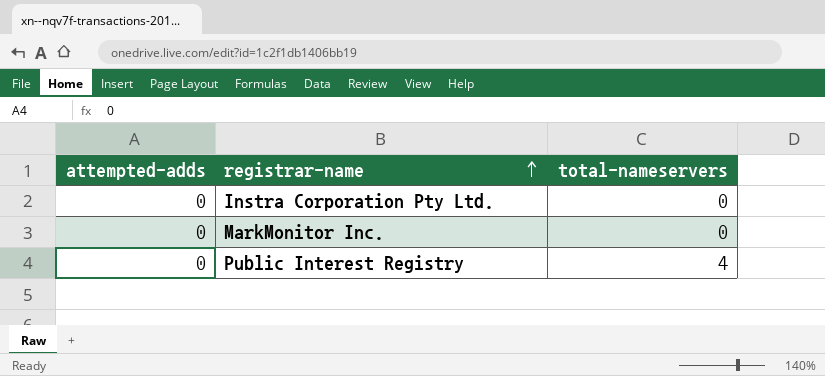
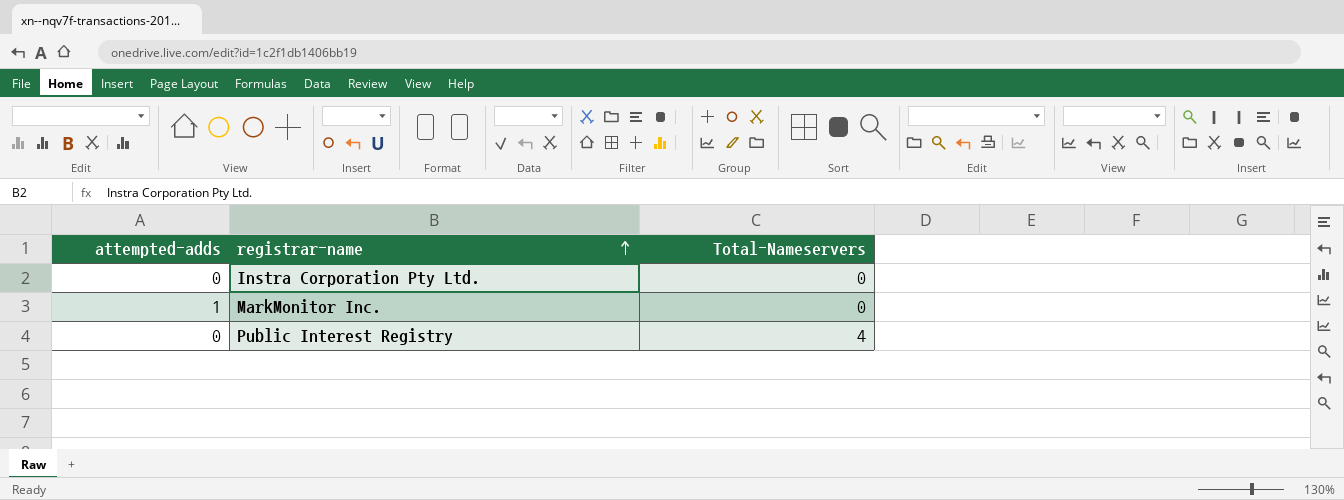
column name: total-nameservers -> Total-Nameservers
MarkMonitor Inc. | attempted-adds: 0 -> 1

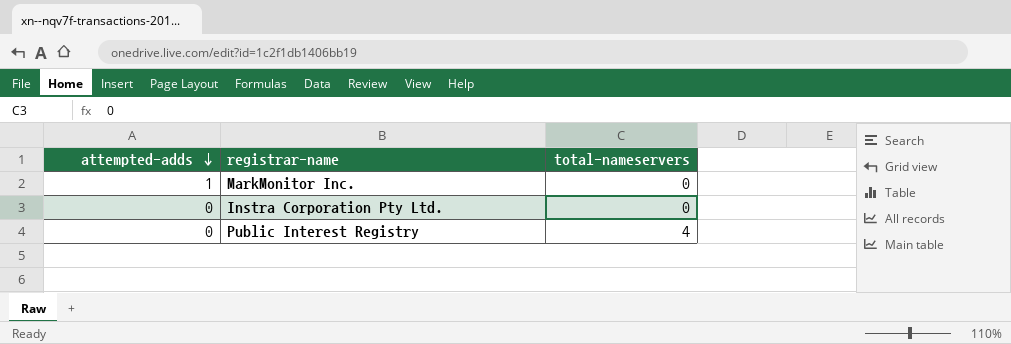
row order: registrar-name ascending -> attempted-adds descending
column name: Total-Nameservers -> total-nameservers

